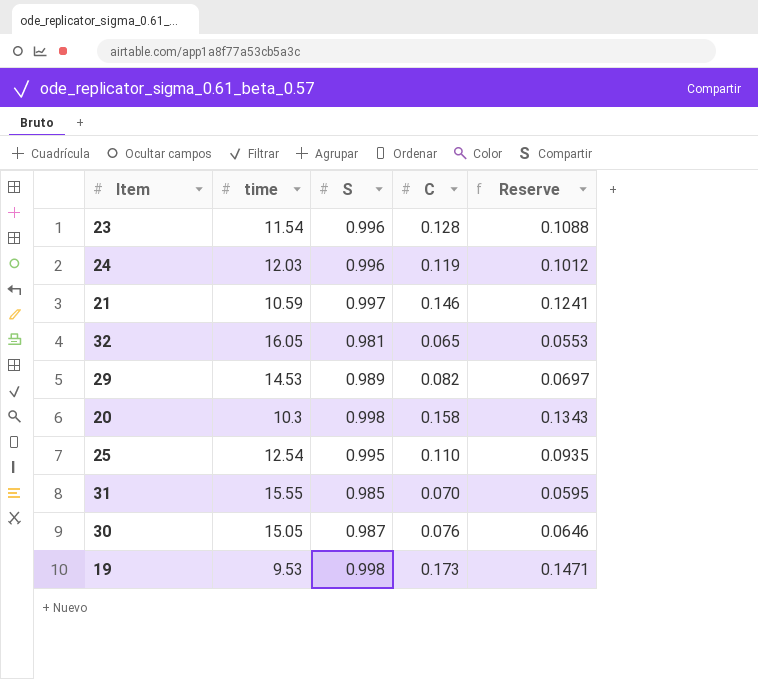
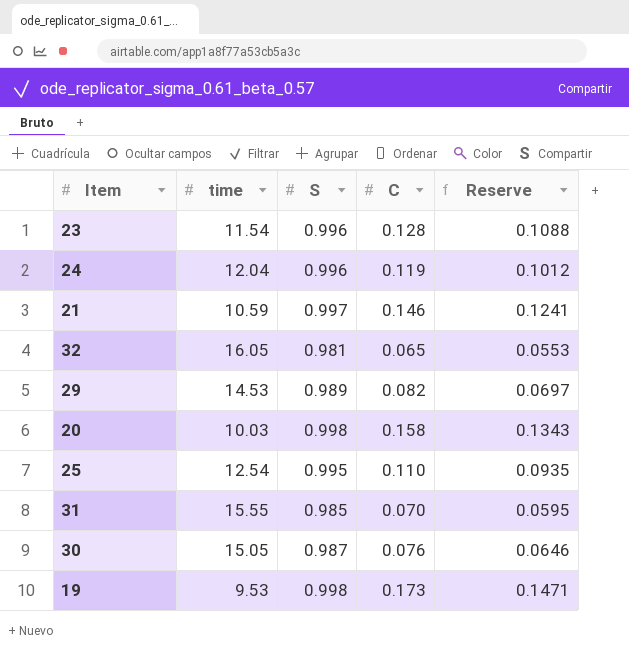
24 | time: 12.03 -> 12.04
20 | time: 10.3 -> 10.03

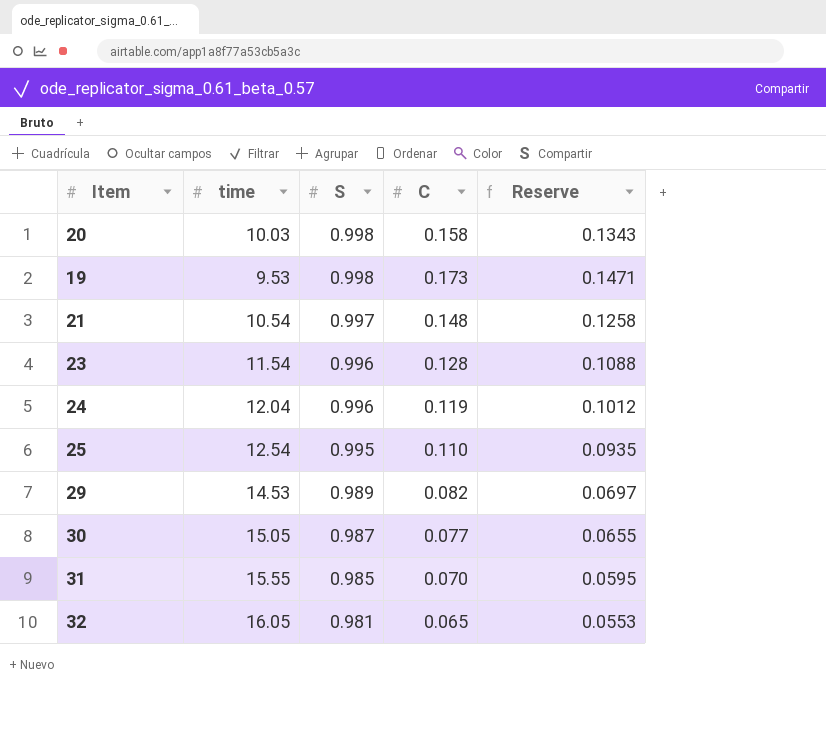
row order: none -> S descending
21 | time: 10.59 -> 10.54
21 | C: 0.146 -> 0.148
21 | Reserve: 0.1241 -> 0.1258
30 | C: 0.076 -> 0.077
30 | Reserve: 0.0646 -> 0.0655

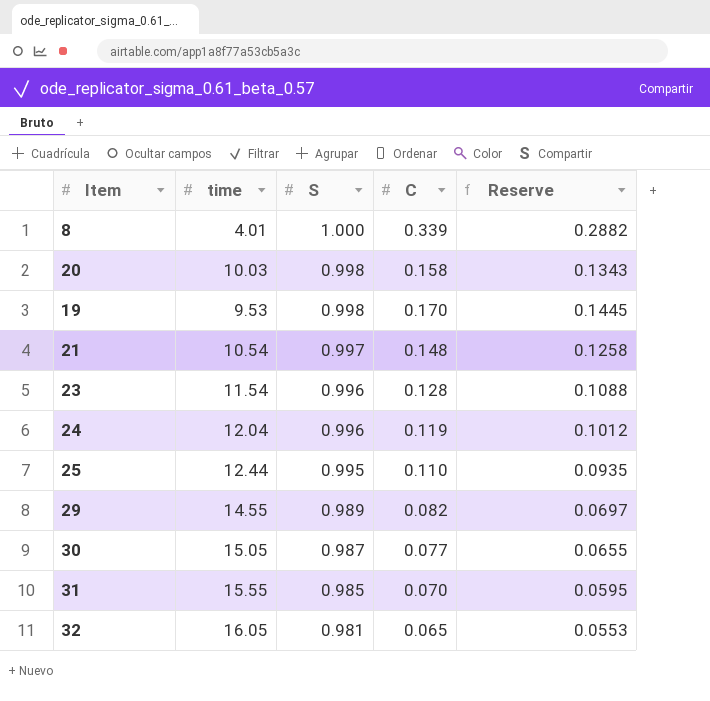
row 8: none -> 4.01 | 1.000 | 0.339 | 0.2882
19 | C: 0.173 -> 0.170
19 | Reserve: 0.1471 -> 0.1445
25 | time: 12.54 -> 12.44
29 | time: 14.53 -> 14.55

